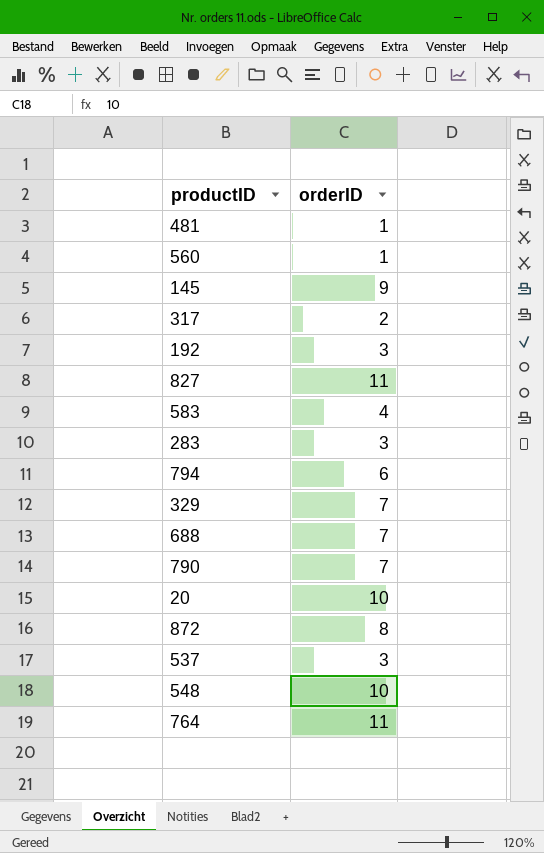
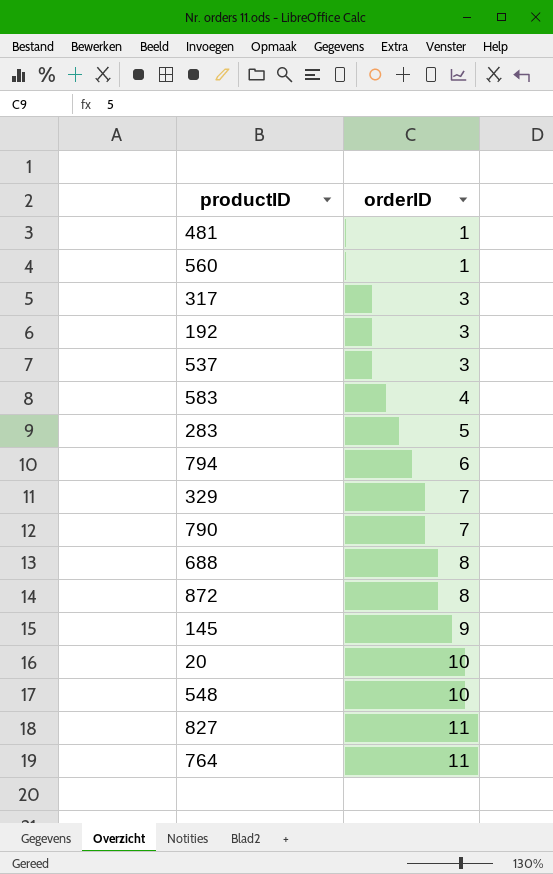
row order: none -> orderID ascending
317 | orderID: 2 -> 3
283 | orderID: 3 -> 5
688 | orderID: 7 -> 8

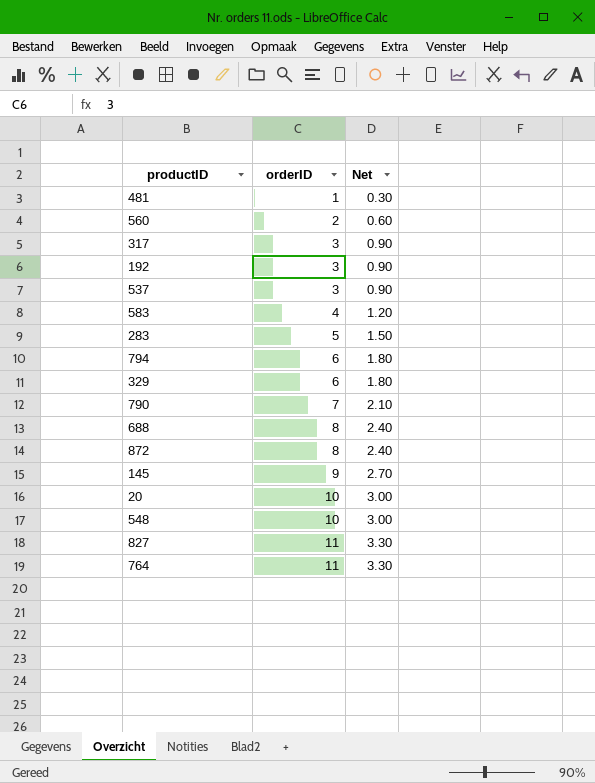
column Net | formula: none -> [orderID] * 0.3
560 | orderID: 1 -> 2
329 | orderID: 7 -> 6

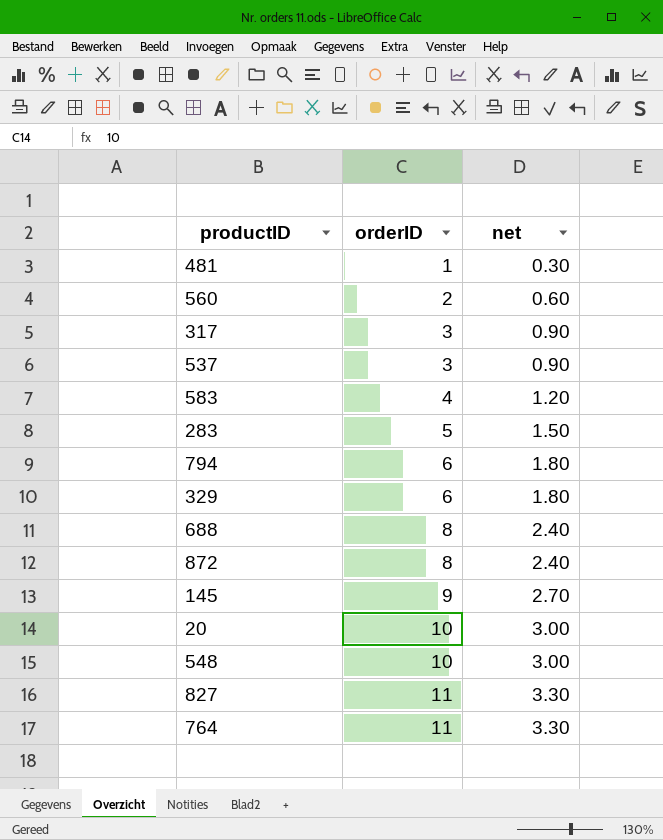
column name: Net -> net
row 192: 3 | 0.90 -> none
row 790: 7 | 2.10 -> none

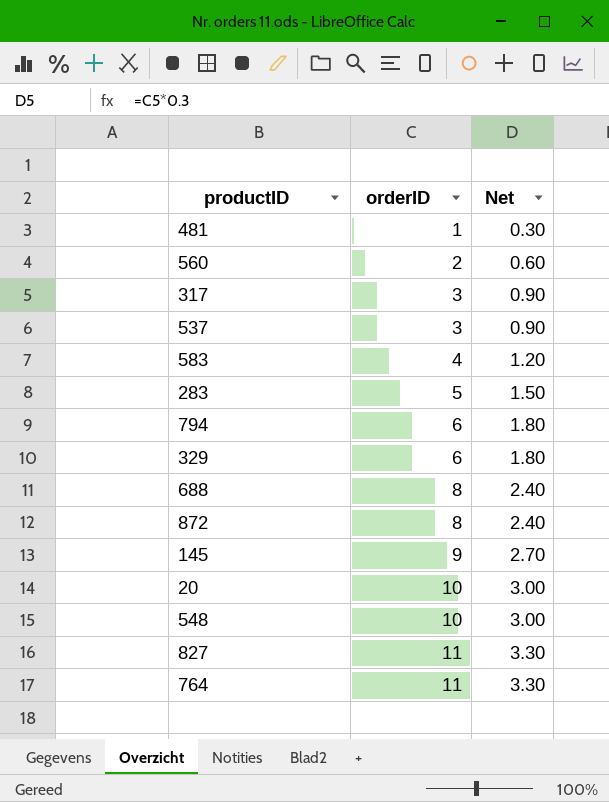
column name: net -> Net

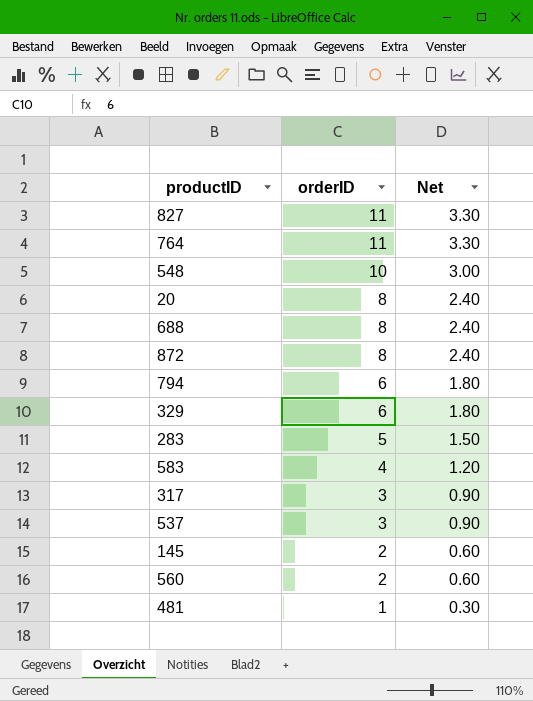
row order: orderID ascending -> orderID descending
20 | orderID: 10 -> 8
20 | Net: 3.00 -> 2.40
145 | orderID: 9 -> 2
145 | Net: 2.70 -> 0.60

